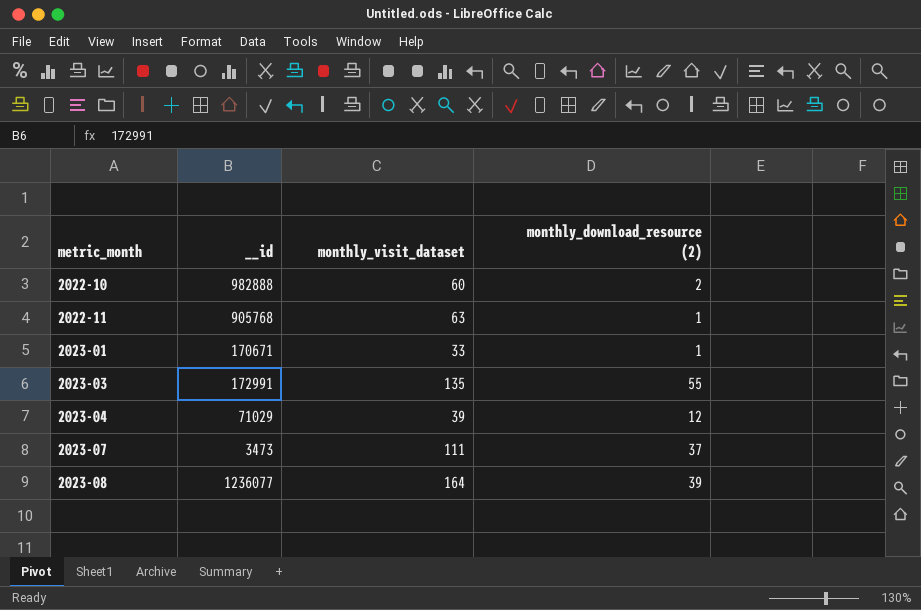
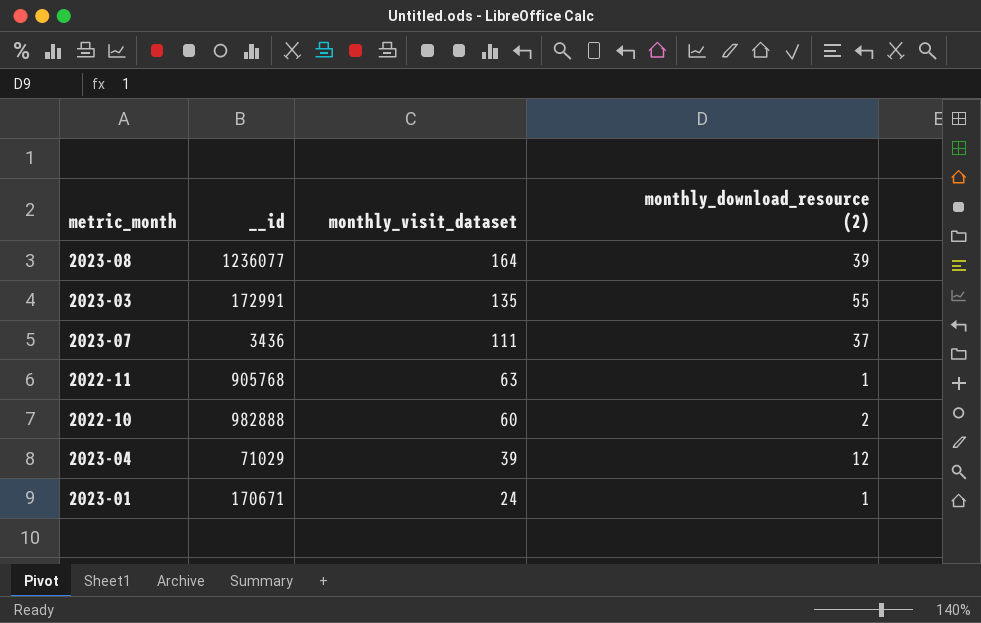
row order: metric_month ascending -> monthly_visit_dataset descending
2023-07 | __id: 3473 -> 3436
2023-01 | monthly_visit_dataset: 33 -> 24

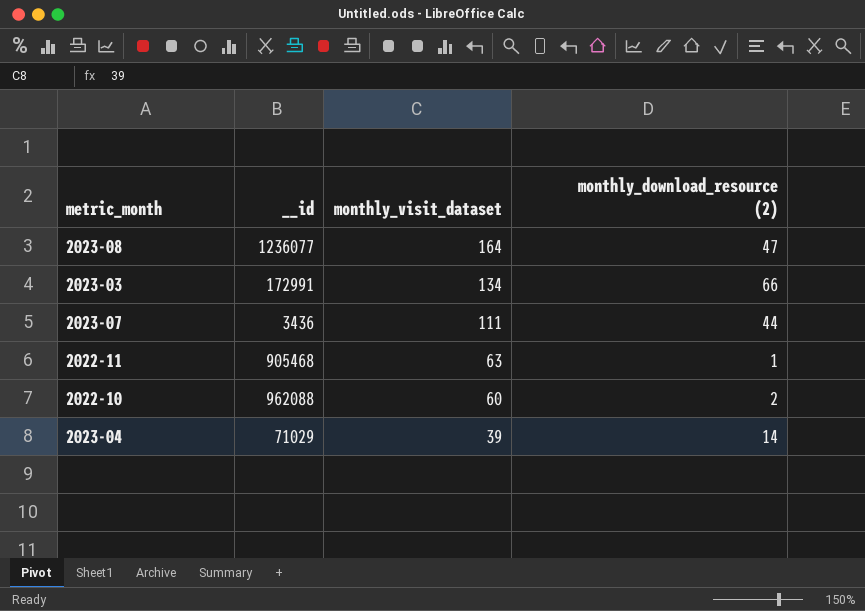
row 2023-01: 170671 | 24 | 1 -> none
2023-08 | monthly_download_resource (2): 39 -> 47
2023-03 | monthly_visit_dataset: 135 -> 134
2023-03 | monthly_download_resource (2): 55 -> 66
2023-07 | monthly_download_resource (2): 37 -> 44
2022-11 | __id: 905768 -> 905468
2022-10 | __id: 982888 -> 962088
2023-04 | monthly_download_resource (2): 12 -> 14

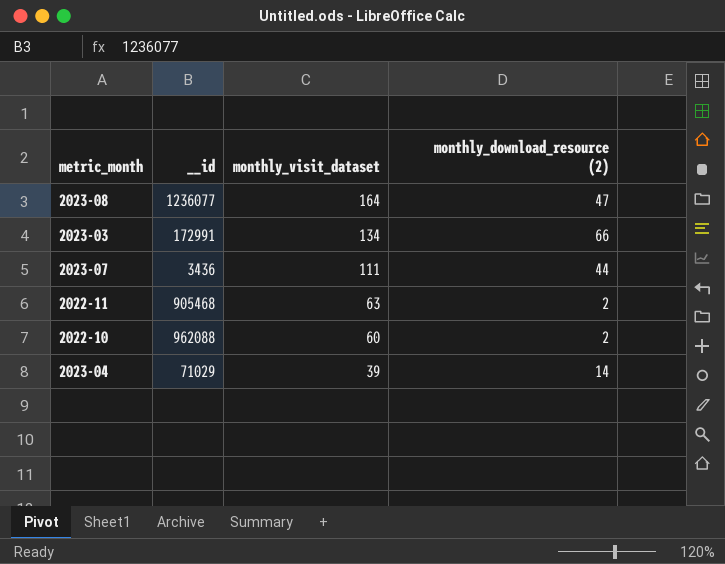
2022-11 | monthly_download_resource (2): 1 -> 2

